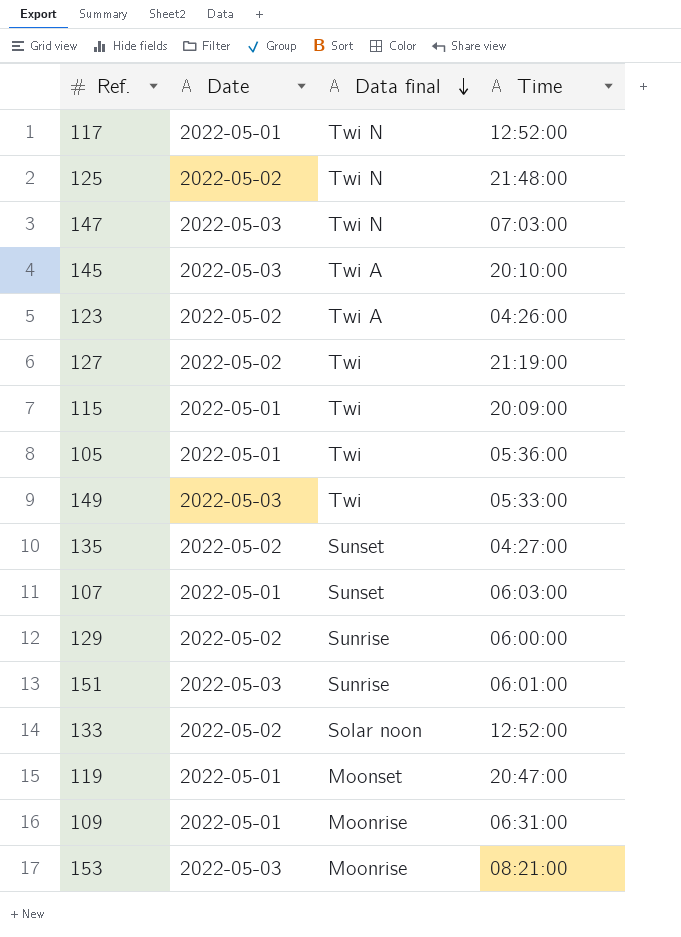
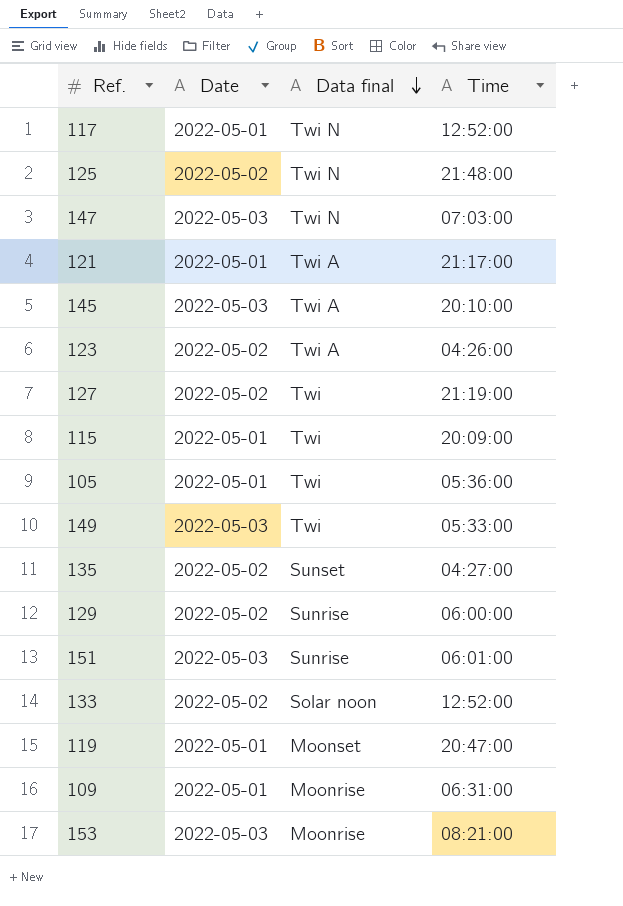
row 107: 2022-05-01 | Sunset | 06:03:00 -> none
row 121: none -> 2022-05-01 | Twi A | 21:17:00

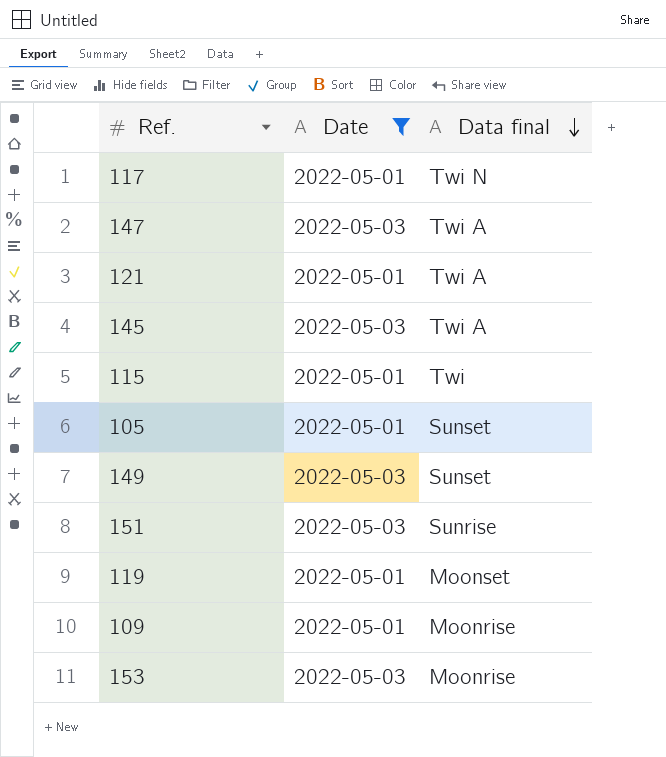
filter: none -> Date != 2022-05-02
column Time | position: 4 -> none
147 | Data final: Twi N -> Twi A
105 | Data final: Twi -> Sunset
149 | Data final: Twi -> Sunset

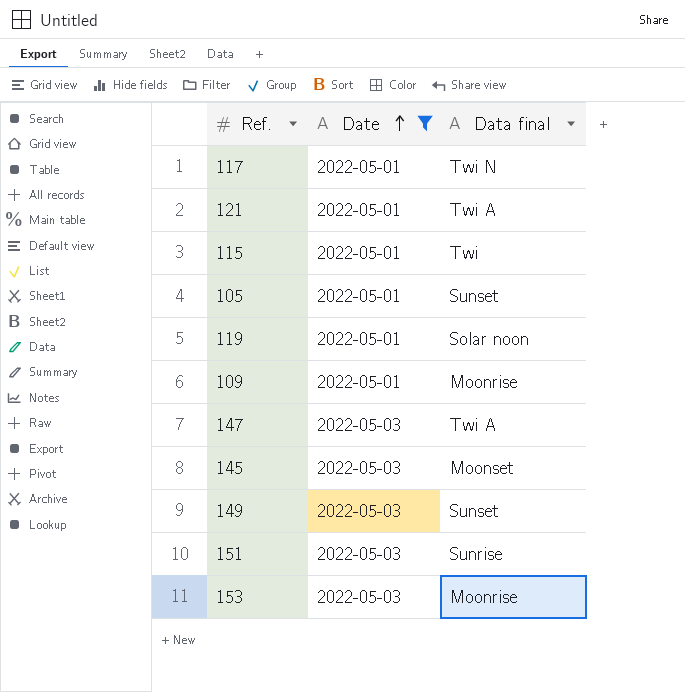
row order: Data final descending -> Date ascending
119 | Data final: Moonset -> Solar noon
145 | Data final: Twi A -> Moonset

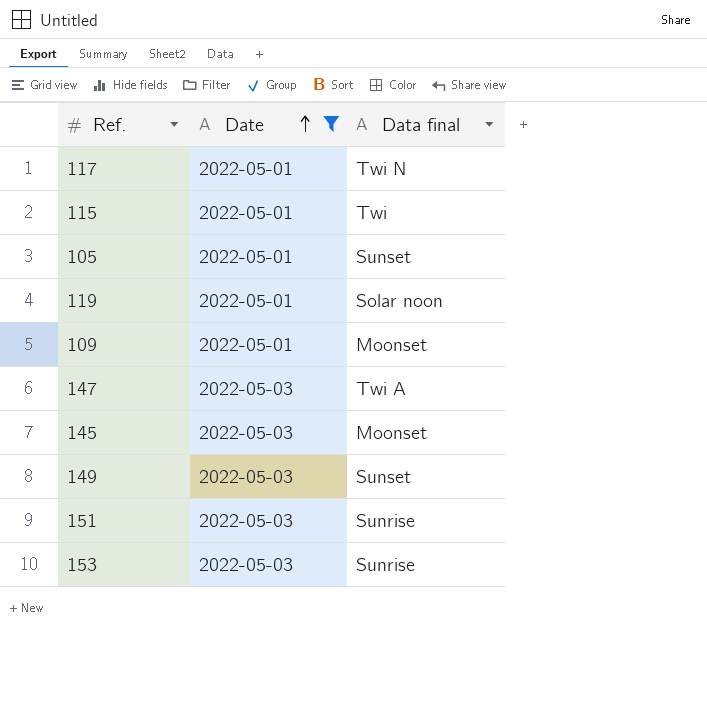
row 121: 2022-05-01 | Twi A -> none
109 | Data final: Moonrise -> Moonset
153 | Data final: Moonrise -> Sunrise

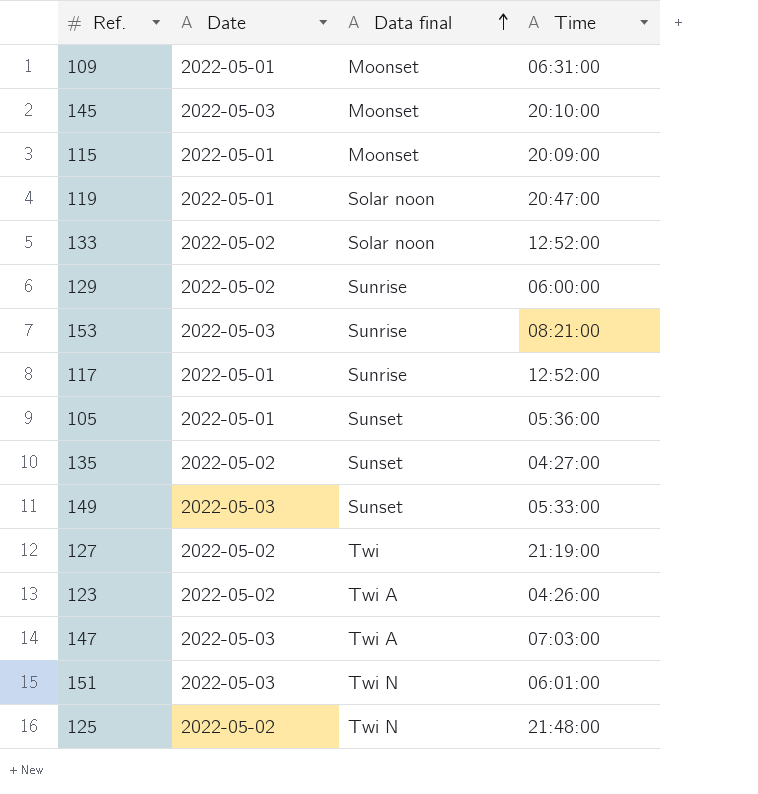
filter: Date != 2022-05-02 -> none
row order: Date ascending -> Data final ascending
column Time | position: none -> 4
115 | Data final: Twi -> Moonset
117 | Data final: Twi N -> Sunrise
151 | Data final: Sunrise -> Twi N

